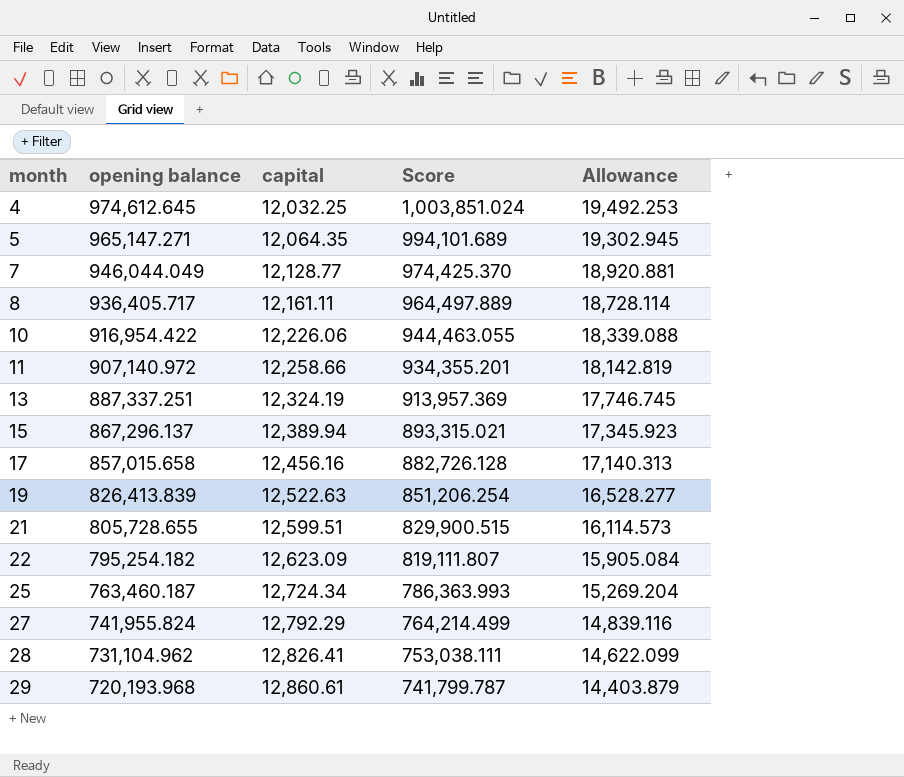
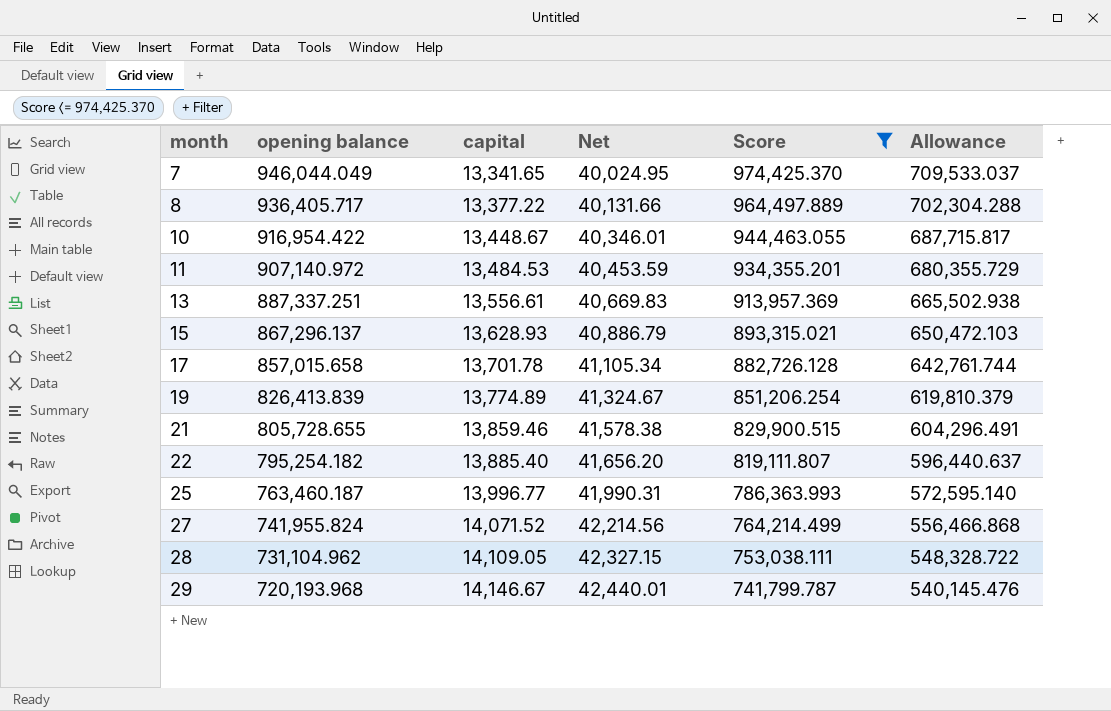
filter: none -> Score <= 974,425.370
column Net | formula: none -> [capital] * 3
column Allowance | formula: [opening balance] * 0.02 -> [opening balance] * 0.75
7 | capital: 12,128.77 -> 13,341.65
8 | capital: 12,161.11 -> 13,377.22
10 | capital: 12,226.06 -> 13,448.67
11 | capital: 12,258.66 -> 13,484.53
13 | capital: 12,324.19 -> 13,556.61
15 | capital: 12,389.94 -> 13,628.93
17 | capital: 12,456.16 -> 13,701.78
19 | capital: 12,522.63 -> 13,774.89
21 | capital: 12,599.51 -> 13,859.46
22 | capital: 12,623.09 -> 13,885.40
25 | capital: 12,724.34 -> 13,996.77
27 | capital: 12,792.29 -> 14,071.52
28 | capital: 12,826.41 -> 14,109.05
29 | capital: 12,860.61 -> 14,146.67

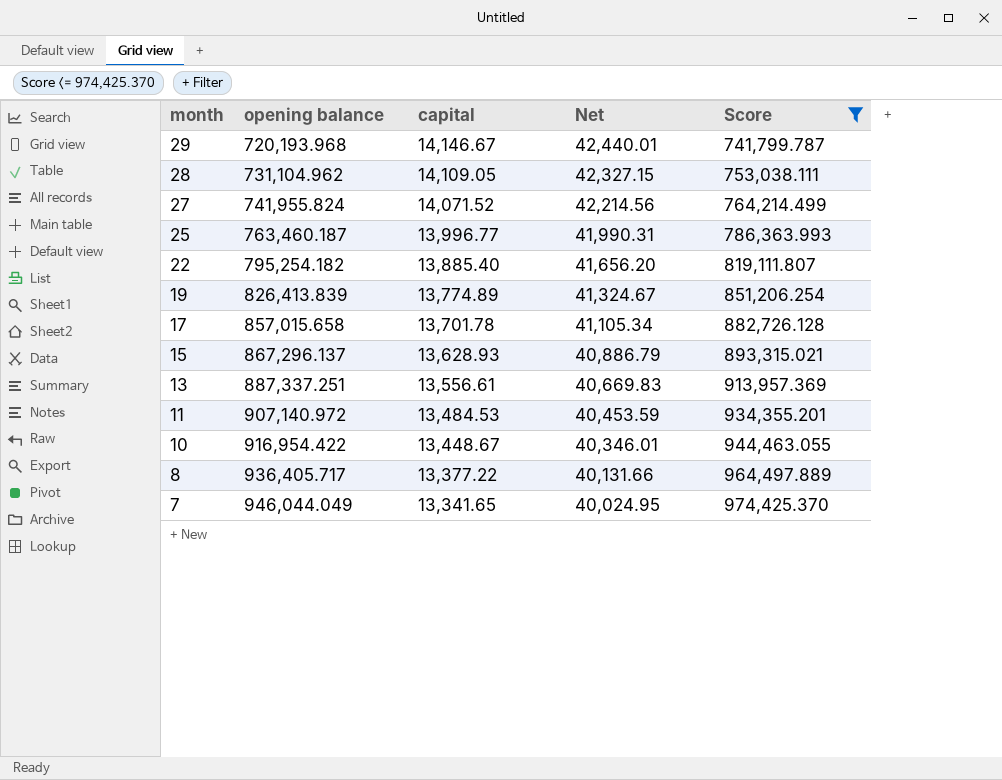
row order: month ascending -> month descending
column Allowance | formula: [opening balance] * 0.75 -> none
row 21: 805,728.655 | 13,859.46 | 41,578.38 | 829,900.515 | 604,296.491 -> none

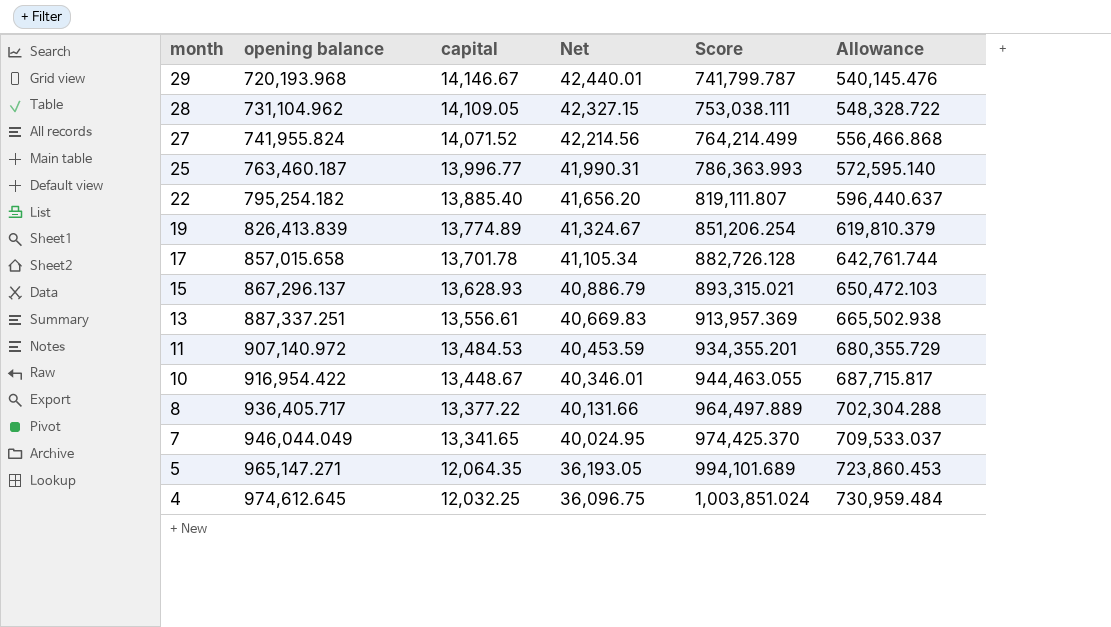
filter: Score <= 974,425.370 -> none
column Allowance | formula: none -> [opening balance] * 0.75

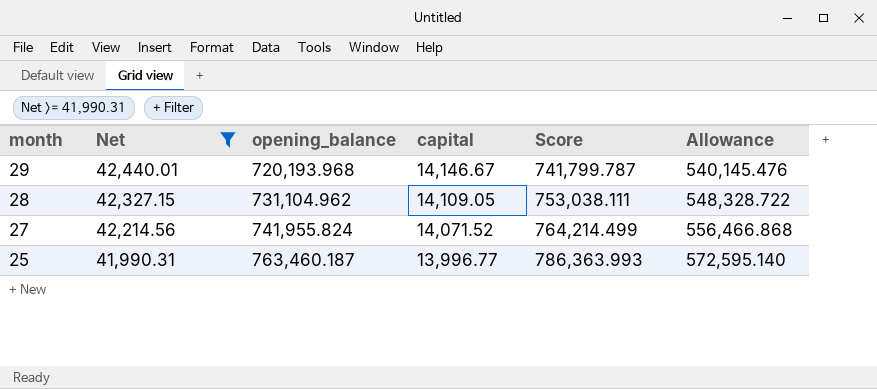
filter: none -> Net >= 41,990.31
column Net | position: 4 -> 2
column name: opening balance -> opening_balance

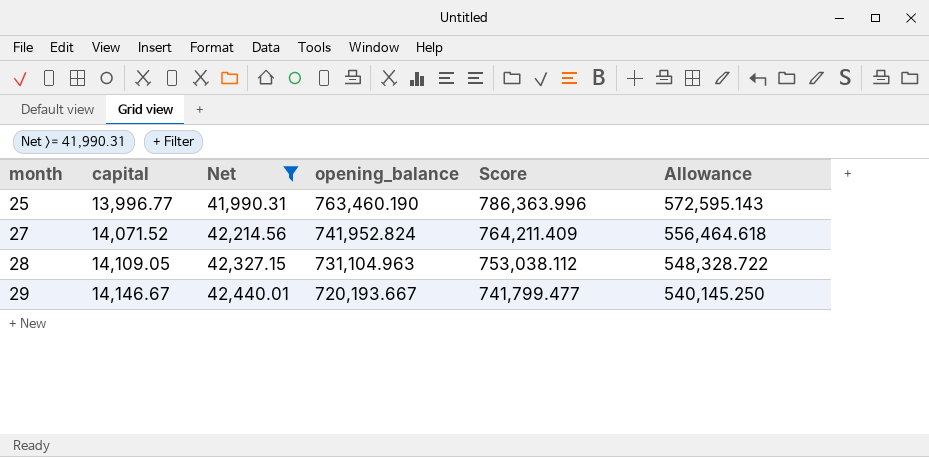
row order: month descending -> month ascending
column capital | position: 4 -> 2
25 | opening_balance: 763,460.187 -> 763,460.190
25 | Score: 786,363.993 -> 786,363.996
25 | Allowance: 572,595.140 -> 572,595.143
27 | opening_balance: 741,955.824 -> 741,952.824
27 | Score: 764,214.499 -> 764,211.409
27 | Allowance: 556,466.868 -> 556,464.618
28 | opening_balance: 731,104.962 -> 731,104.963
28 | Score: 753,038.111 -> 753,038.112
29 | opening_balance: 720,193.968 -> 720,193.667
29 | Score: 741,799.787 -> 741,799.477
29 | Allowance: 540,145.476 -> 540,145.250

